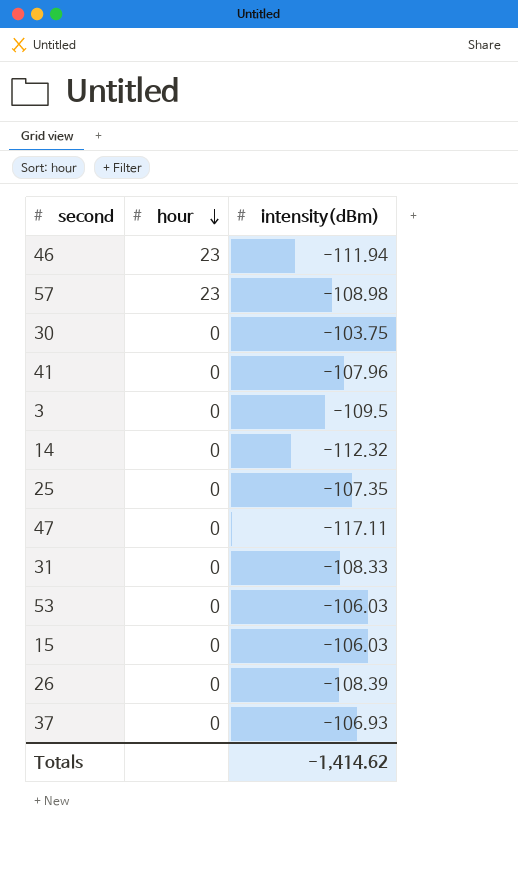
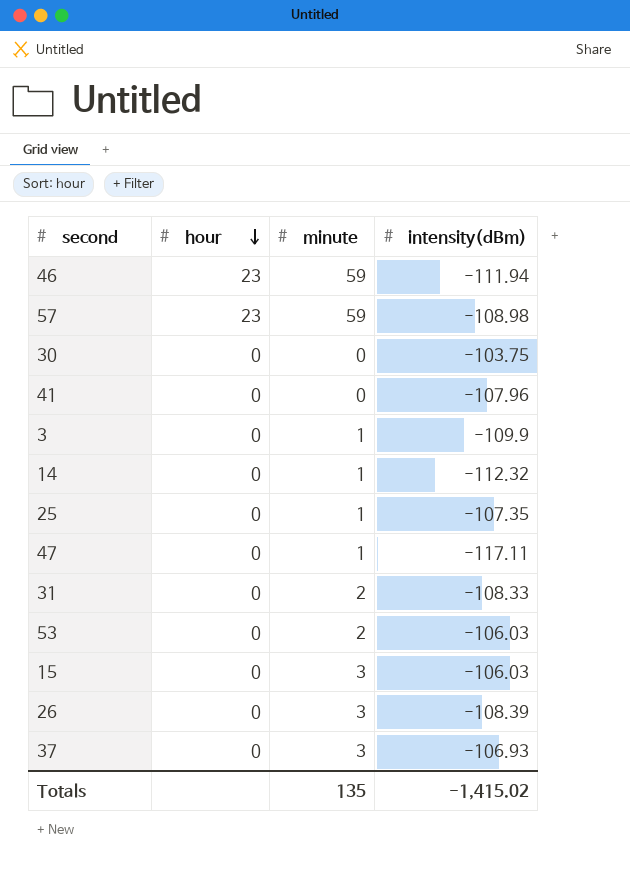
column minute | position: none -> 3
3 | intensity(dBm): -109.5 -> -109.9
Totals | intensity(dBm): -1,414.62 -> -1,415.02

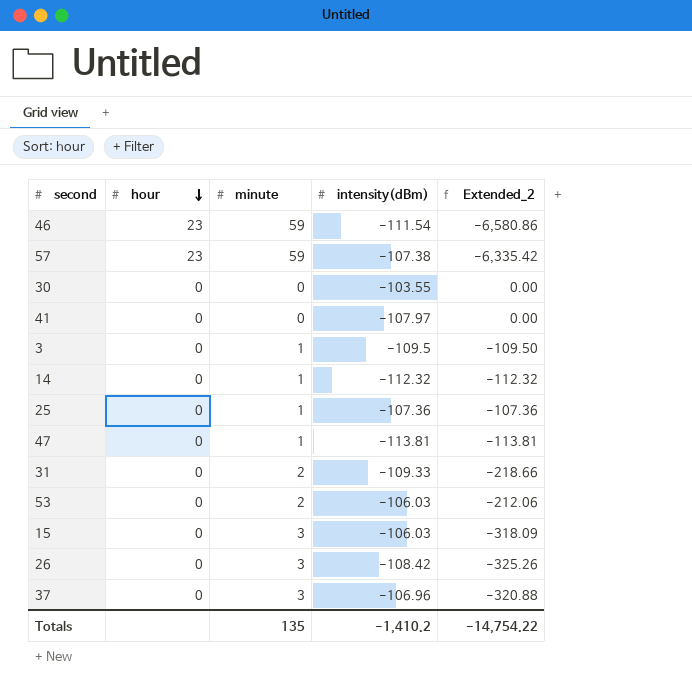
column Extended_2 | formula: none -> [minute] * [intensity(dBm)]
46 | intensity(dBm): -111.94 -> -111.54
57 | intensity(dBm): -108.98 -> -107.38
30 | intensity(dBm): -103.75 -> -103.55
41 | intensity(dBm): -107.96 -> -107.97
3 | intensity(dBm): -109.9 -> -109.5
25 | intensity(dBm): -107.35 -> -107.36
47 | intensity(dBm): -117.11 -> -113.81
31 | intensity(dBm): -108.33 -> -109.33
26 | intensity(dBm): -108.39 -> -108.42
37 | intensity(dBm): -106.93 -> -106.96
Totals | intensity(dBm): -1,415.02 -> -1,410.2

